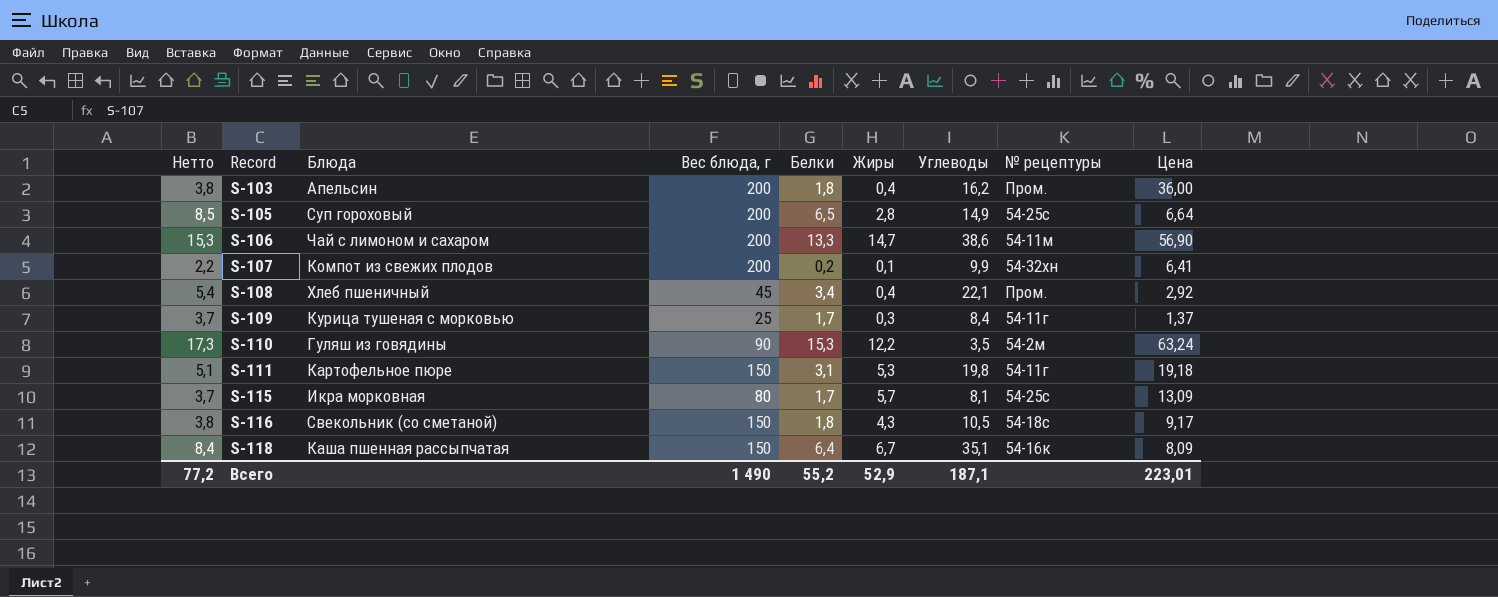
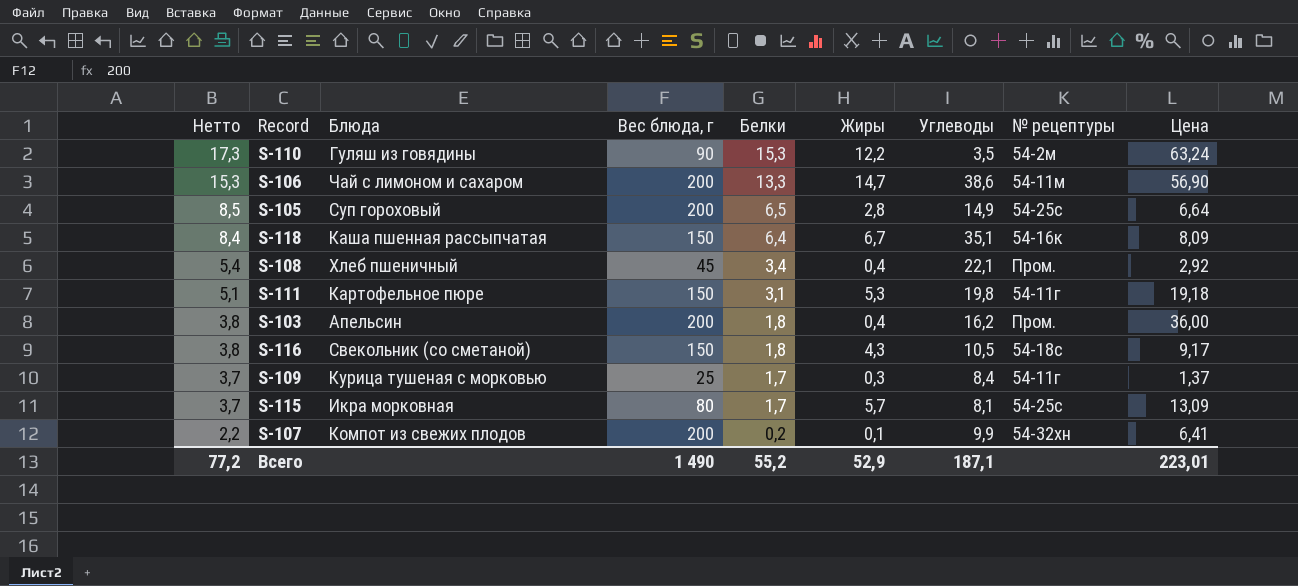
row order: Record ascending -> Нетто descending

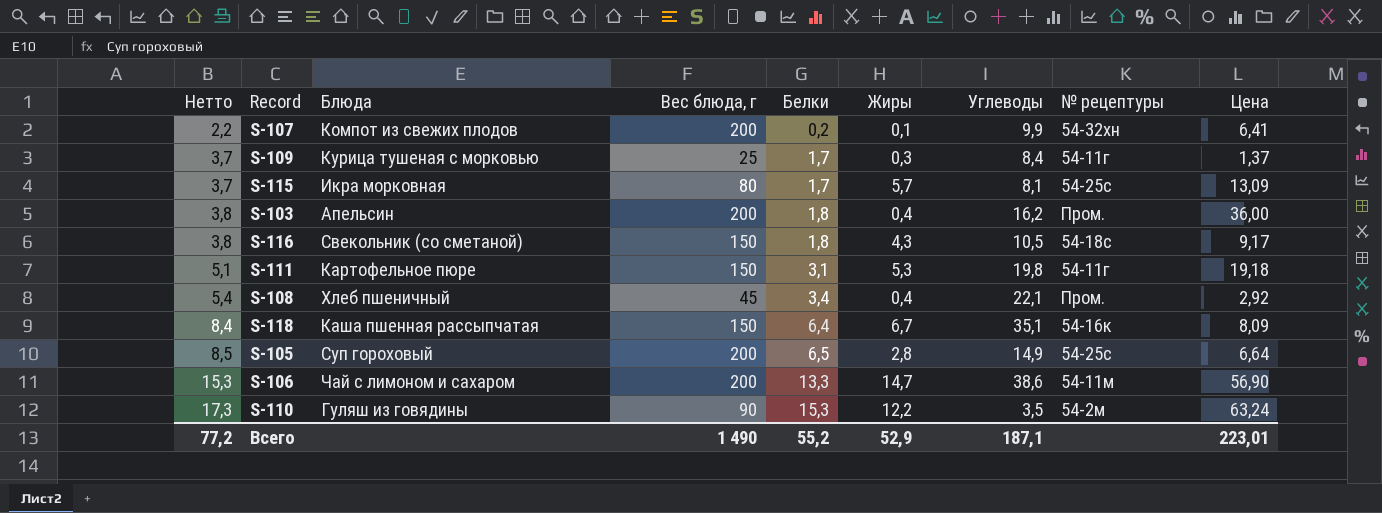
row order: Нетто descending -> Нетто ascending

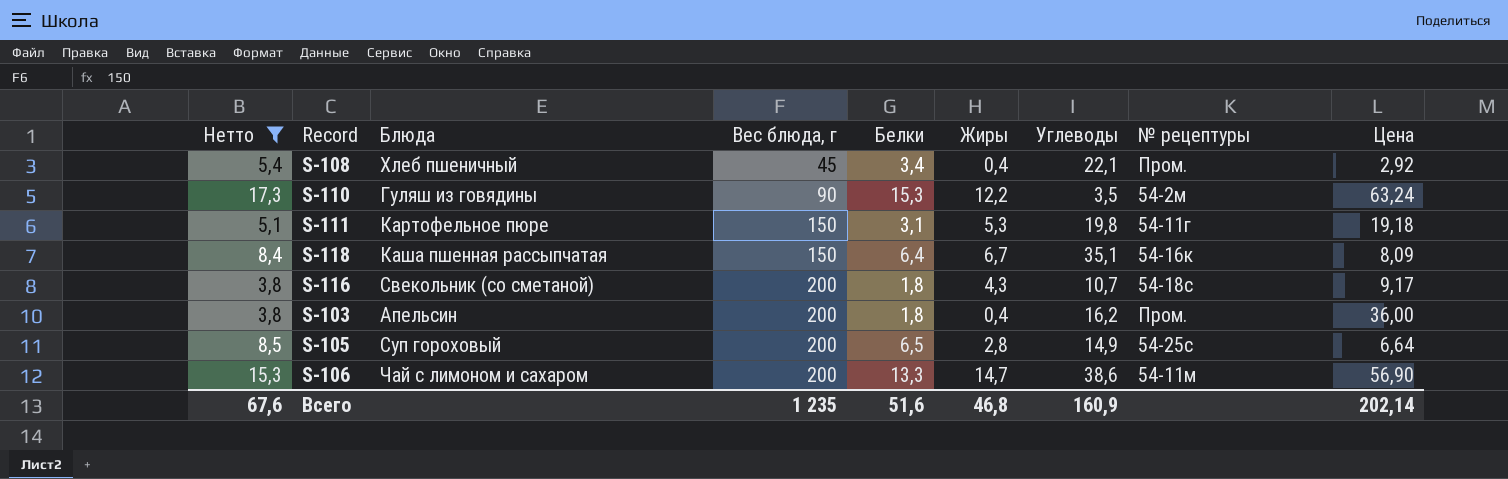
filter: none -> Нетто >= 3,8
row order: Нетто ascending -> Вес блюда, г ascending
S-116 | Вес блюда, г: 150 -> 200
S-116 | Углеводы: 10,5 -> 10,7
Всего | Нетто: 77,2 -> 67,6
Всего | Вес блюда, г: 1 490 -> 1 235
Всего | Белки: 55,2 -> 51,6
Всего | Жиры: 52,9 -> 46,8
Всего | Углеводы: 187,1 -> 160,9
Всего | Цена: 223,01 -> 202,14

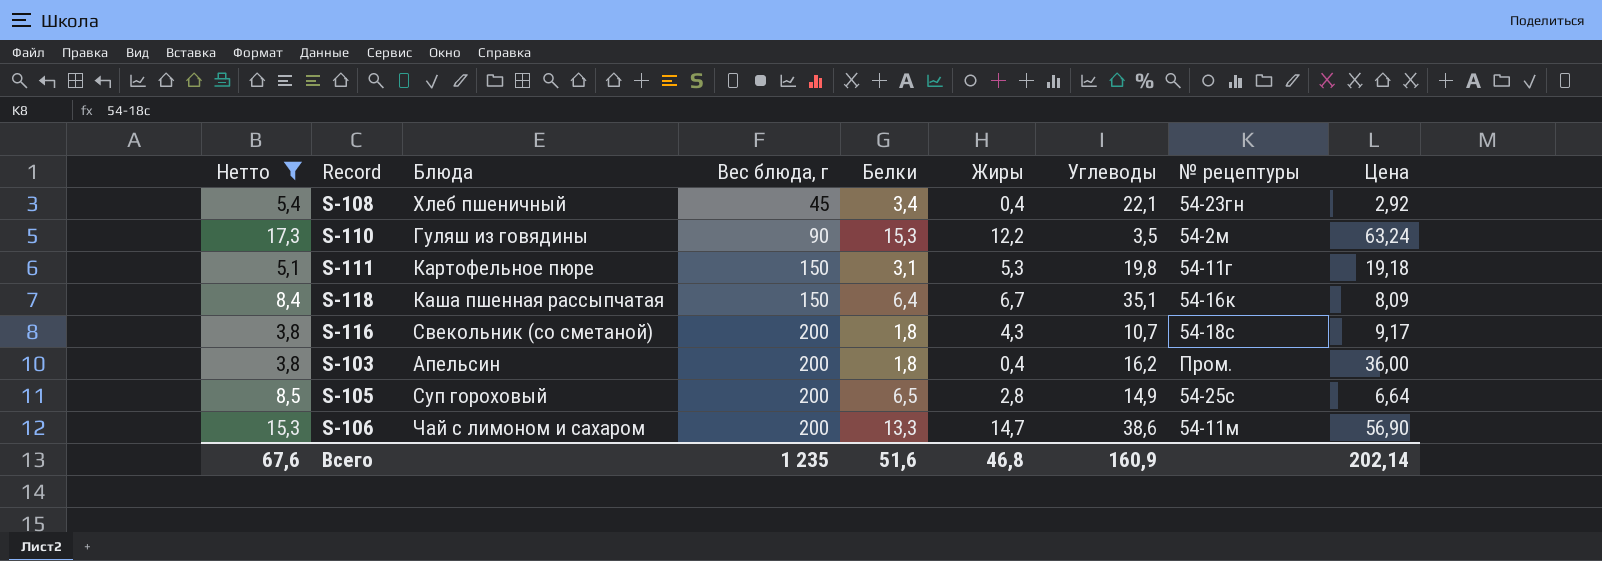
S-108 | № рецептуры: Пром. -> 54-23гн

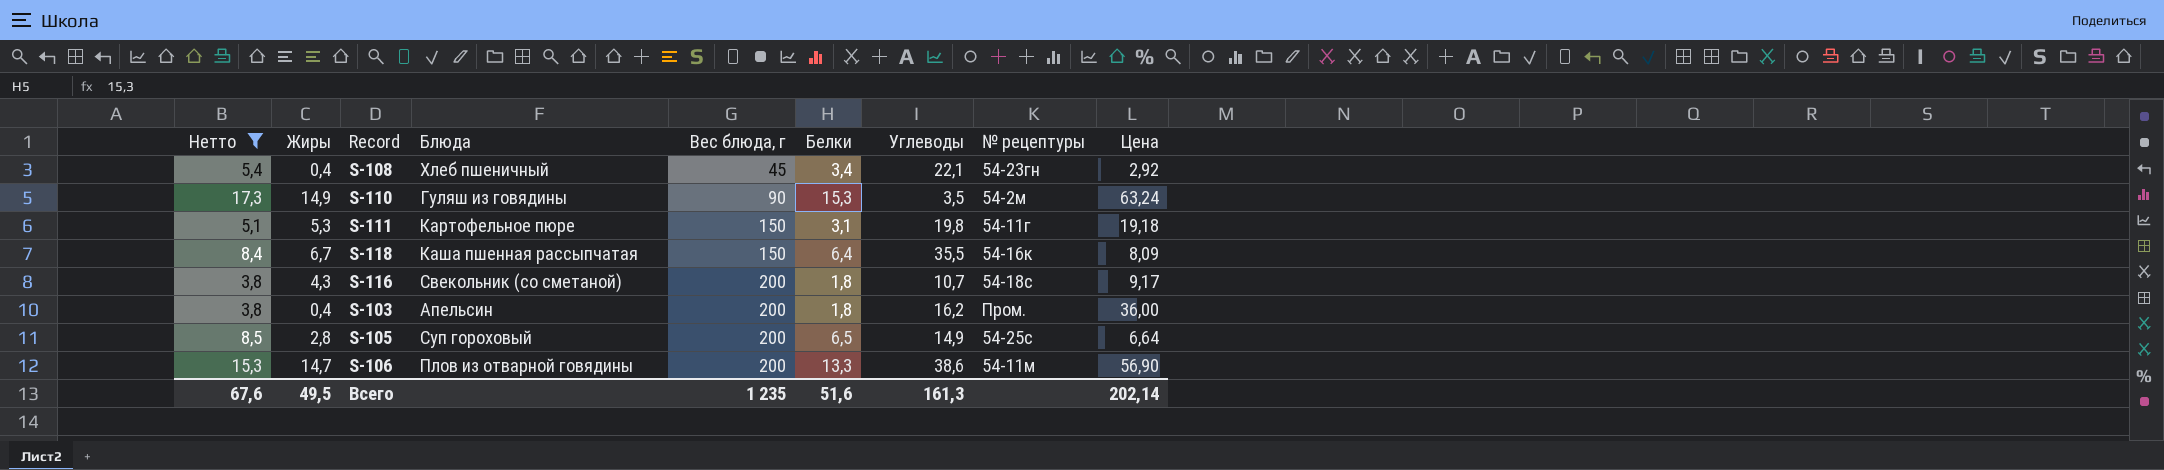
column Жиры | position: 6 -> 2
S-110 | Жиры: 12,2 -> 14,9
S-118 | Углеводы: 35,1 -> 35,5
S-106 | Блюда: Чай с лимоном и сахаром -> Плов из отварной говядины
Всего | Жиры: 46,8 -> 49,5
Всего | Углеводы: 160,9 -> 161,3

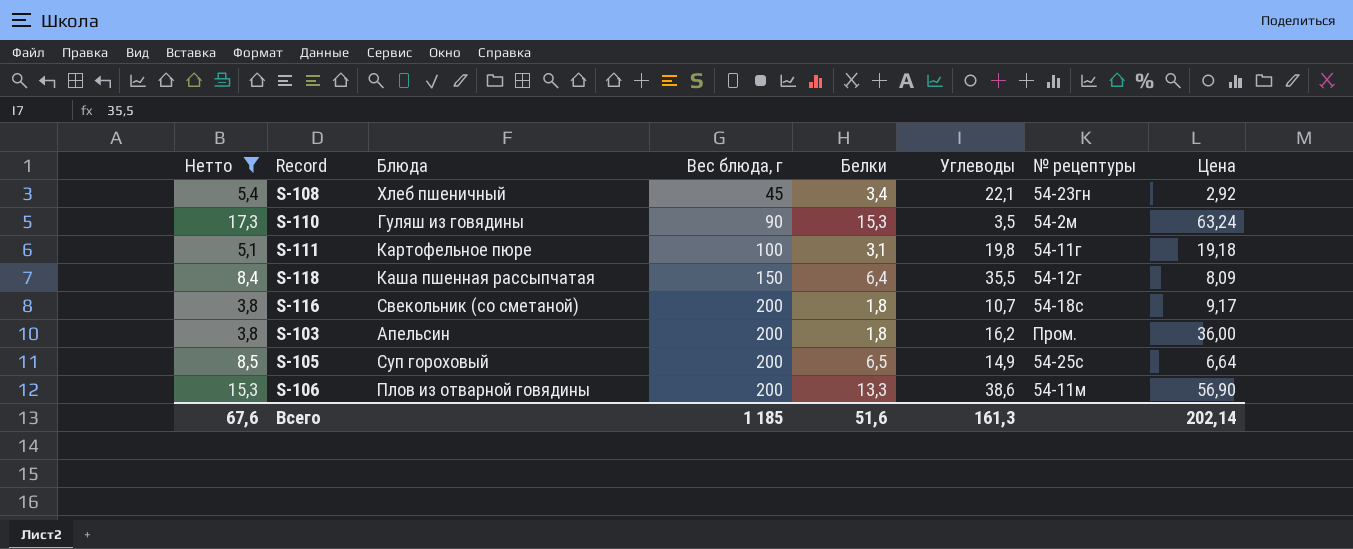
column Жиры | position: 2 -> none
S-111 | Вес блюда, г: 150 -> 100
S-118 | № рецептуры: 54-16к -> 54-12г
Всего | Вес блюда, г: 1 235 -> 1 185

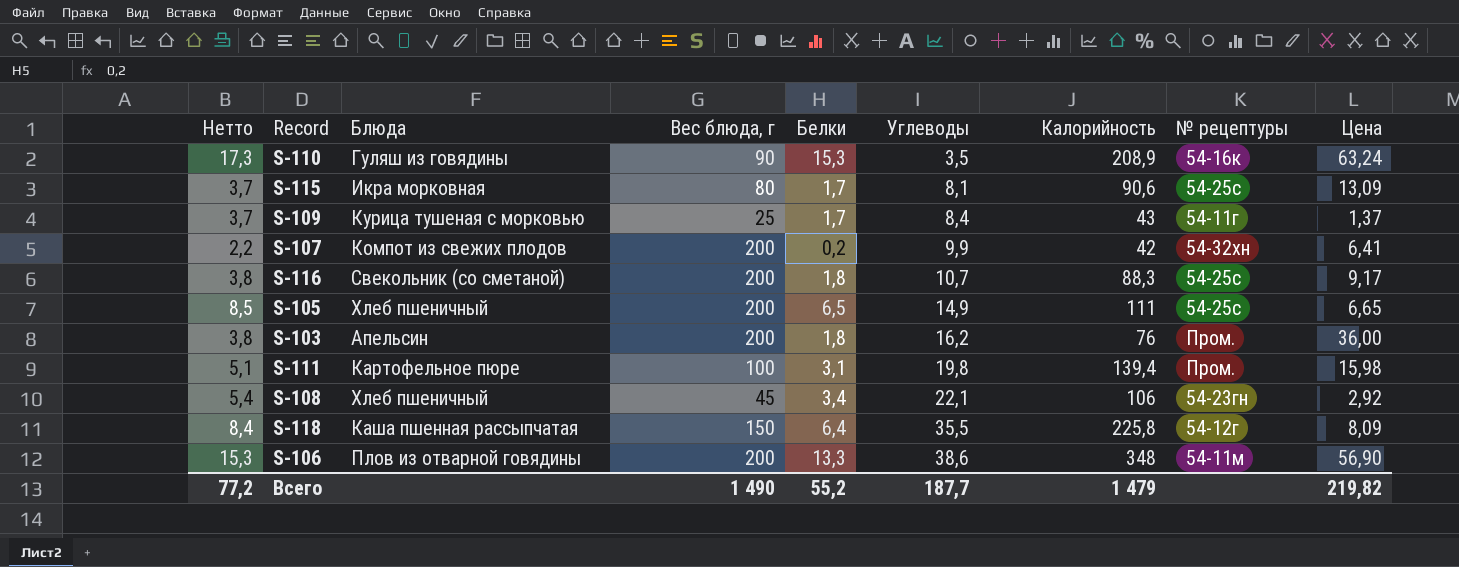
filter: Нетто >= 3,8 -> none
row order: Вес блюда, г ascending -> Углеводы ascending
column Калорийность | position: none -> 7
S-110 | № рецептуры: 54-2м -> 54-16к
S-116 | № рецептуры: 54-18с -> 54-25с
S-105 | Блюда: Суп гороховый -> Хлеб пшеничный
S-105 | Цена: 6,64 -> 6,65
S-111 | № рецептуры: 54-11г -> Пром.
S-111 | Цена: 19,18 -> 15,98
Всего | Нетто: 67,6 -> 77,2
Всего | Вес блюда, г: 1 185 -> 1 490
Всего | Белки: 51,6 -> 55,2
Всего | Углеводы: 161,3 -> 187,7
Всего | Цена: 202,14 -> 219,82

